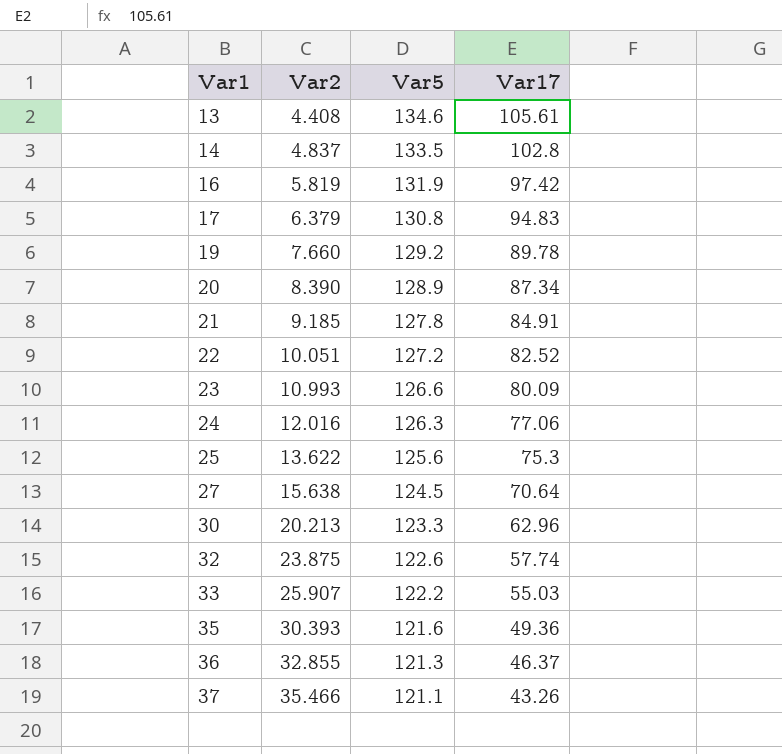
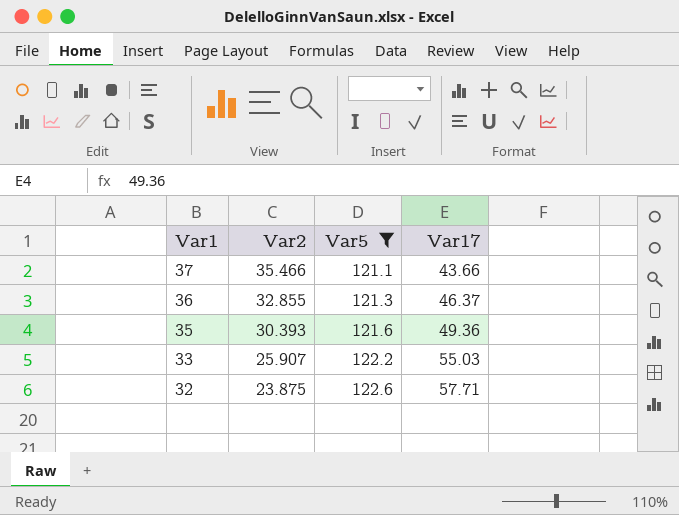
filter: none -> Var5 <= 122.6
row order: Var1 ascending -> Var1 descending
37 | Var17: 43.26 -> 43.66
32 | Var17: 57.74 -> 57.71

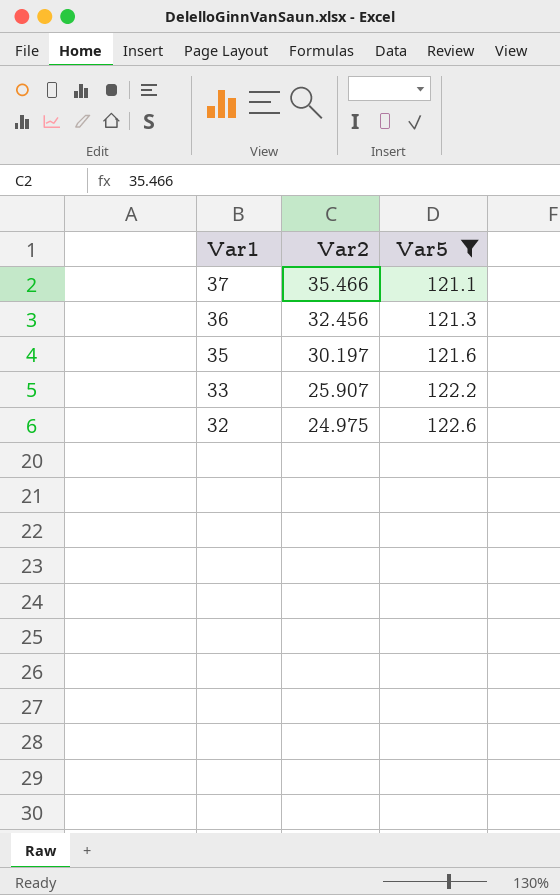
column Var17 | position: 4 -> none
36 | Var2: 32.855 -> 32.456
35 | Var2: 30.393 -> 30.197
32 | Var2: 23.875 -> 24.975

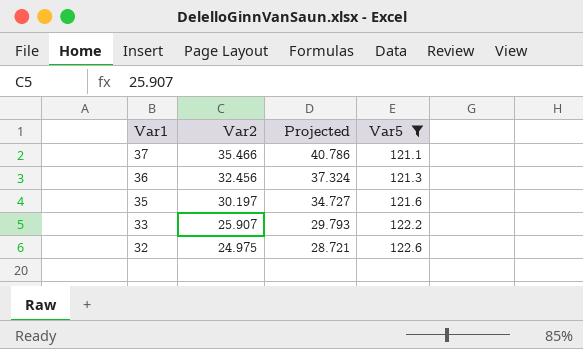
column Projected | formula: none -> [Var2] * 1.15

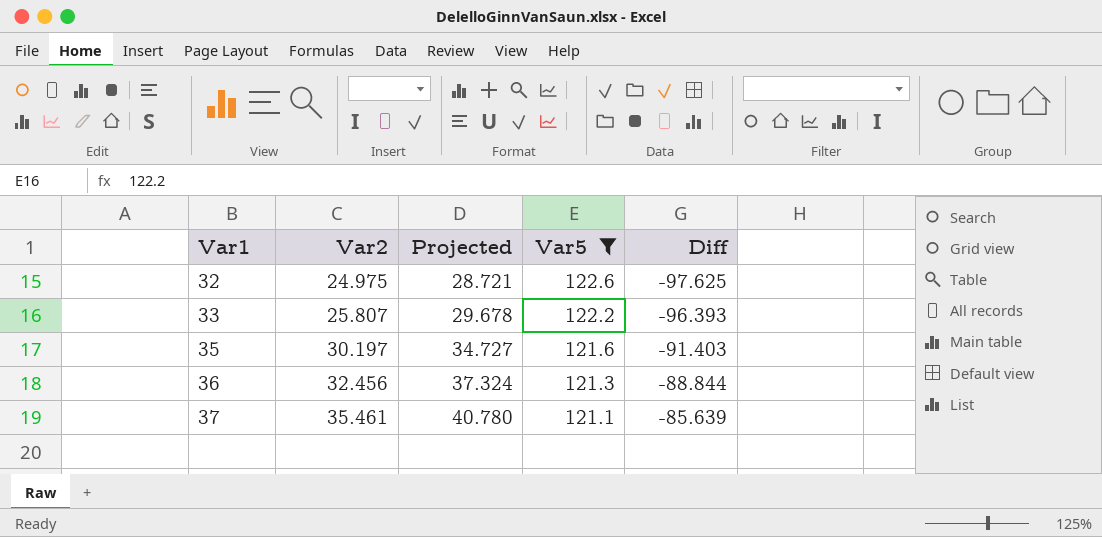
row order: Var1 descending -> Var1 ascending
column Diff | formula: none -> [Var2] - [Var5]
33 | Var2: 25.907 -> 25.807
33 | Projected: 29.793 -> 29.678
37 | Var2: 35.466 -> 35.461
37 | Projected: 40.786 -> 40.780

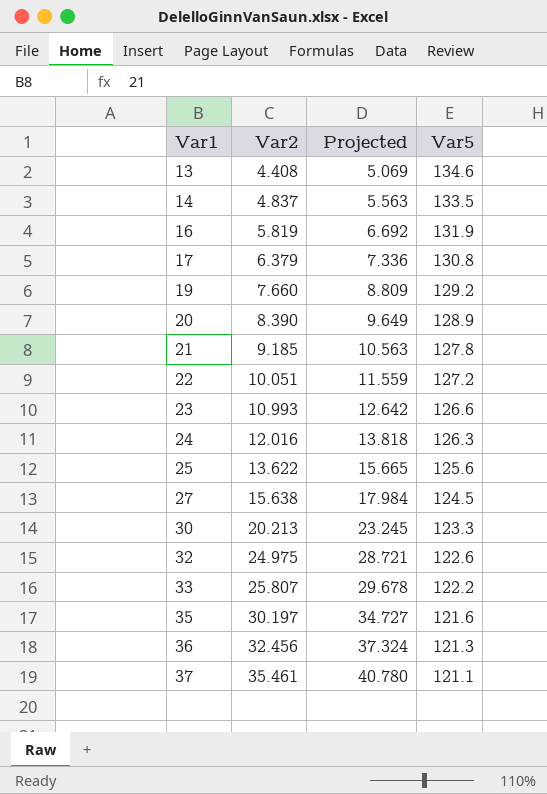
filter: Var5 <= 122.6 -> none
column Diff | formula: [Var2] - [Var5] -> none

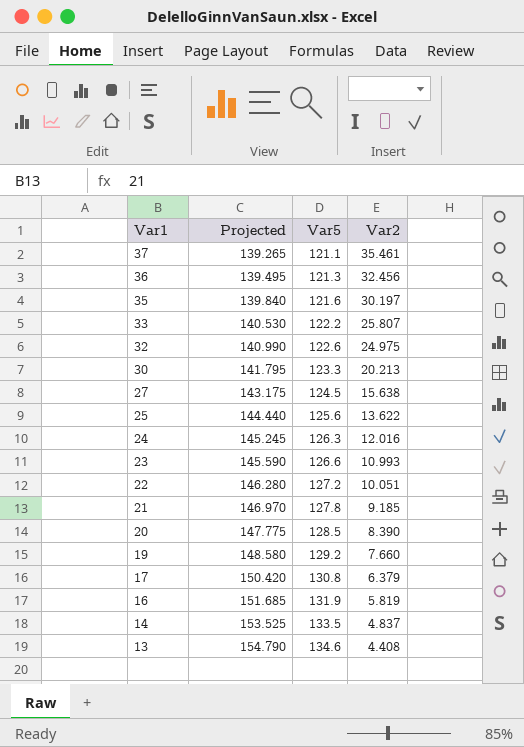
row order: Var1 ascending -> Var1 descending
column Projected | formula: [Var2] * 1.15 -> [Var5] * 1.15
column Var2 | position: 2 -> 4
20 | Var5: 128.9 -> 128.5

